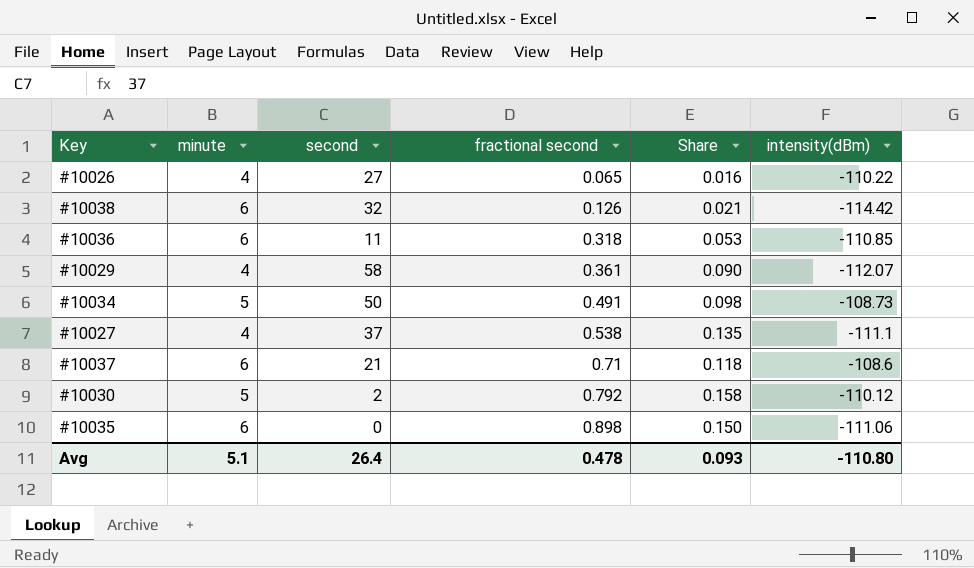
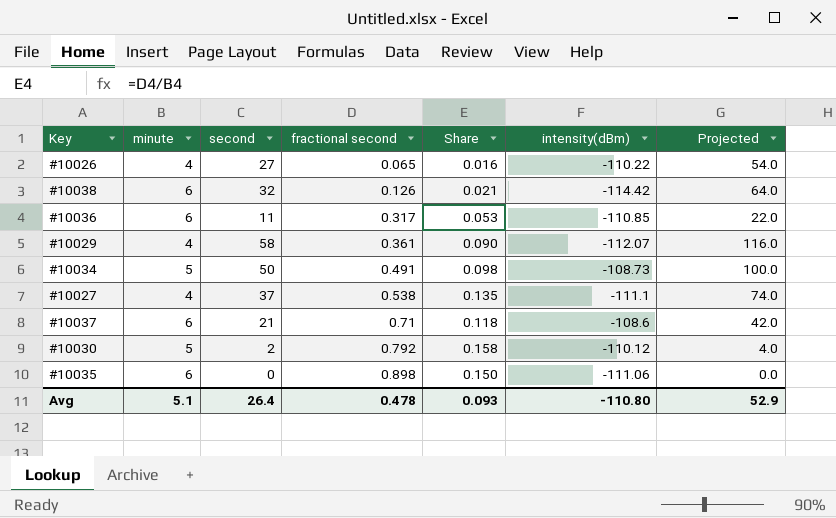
column Projected | formula: none -> [second] * 2
#10036 | fractional second: 0.318 -> 0.317

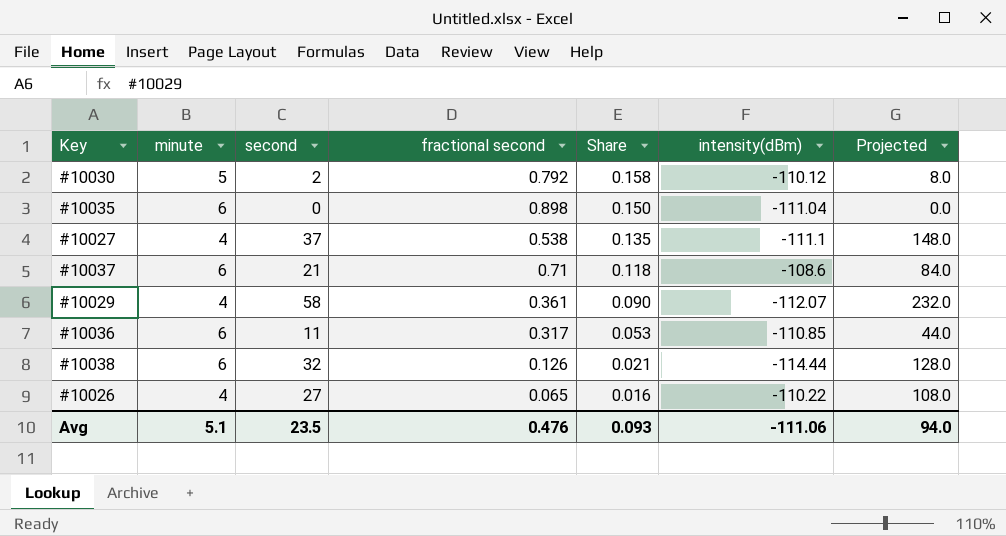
row order: fractional second ascending -> Share descending
column Projected | formula: [second] * 2 -> [second] * 4
row #10034: 5 | 50 | 0.491 | 0.098 | -108.73 | 100.0 -> none
#10035 | intensity(dBm): -111.06 -> -111.04
#10038 | intensity(dBm): -114.42 -> -114.44
Avg | second: 26.4 -> 23.5
Avg | fractional second: 0.478 -> 0.476
Avg | intensity(dBm): -110.80 -> -111.06
Avg | Projected: 52.9 -> 94.0

